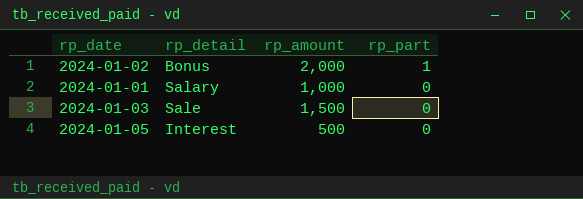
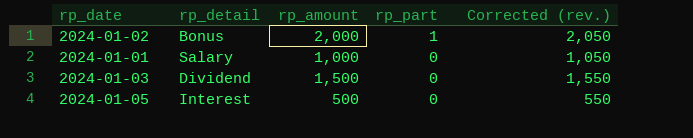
column Corrected (rev.) | formula: none -> [rp_amount] + 50
2024-01-03 | rp_detail: Sale -> Dividend

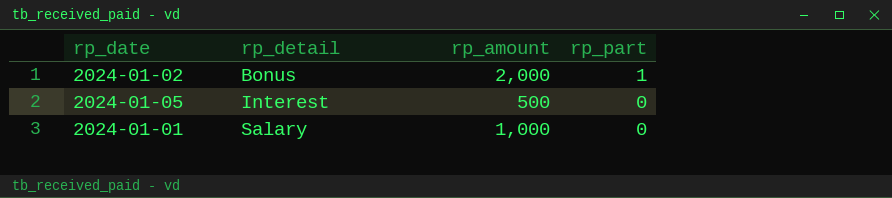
row order: rp_part descending -> rp_detail ascending
column Corrected (rev.) | formula: [rp_amount] + 50 -> none
row 2024-01-03: Dividend | 1,500 | 0 | 1,550 -> none

